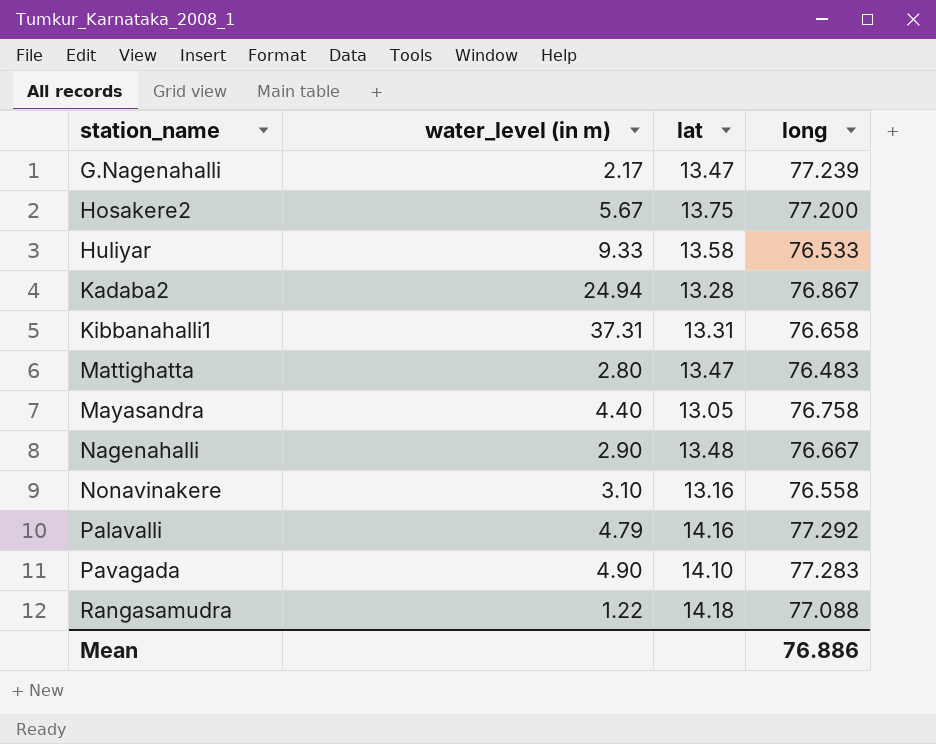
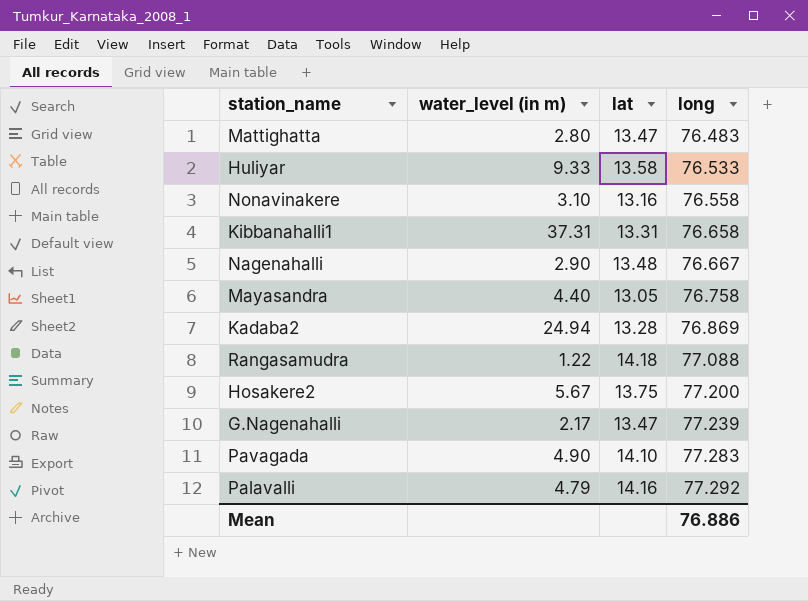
row order: station_name ascending -> long ascending
Kadaba2 | long: 76.867 -> 76.869

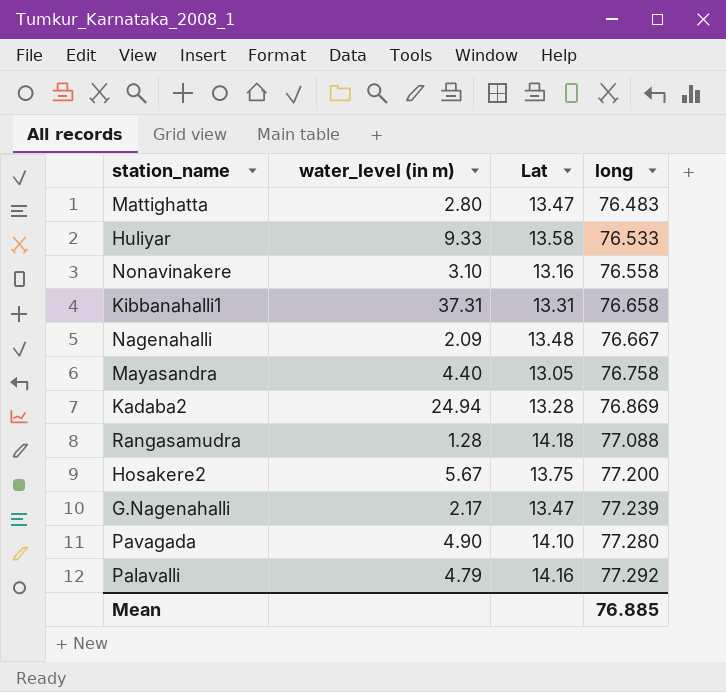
column name: lat -> Lat
Nagenahalli | water_level (in m): 2.90 -> 2.09
Rangasamudra | water_level (in m): 1.22 -> 1.28
Pavagada | long: 77.283 -> 77.280
Mean | long: 76.886 -> 76.885

